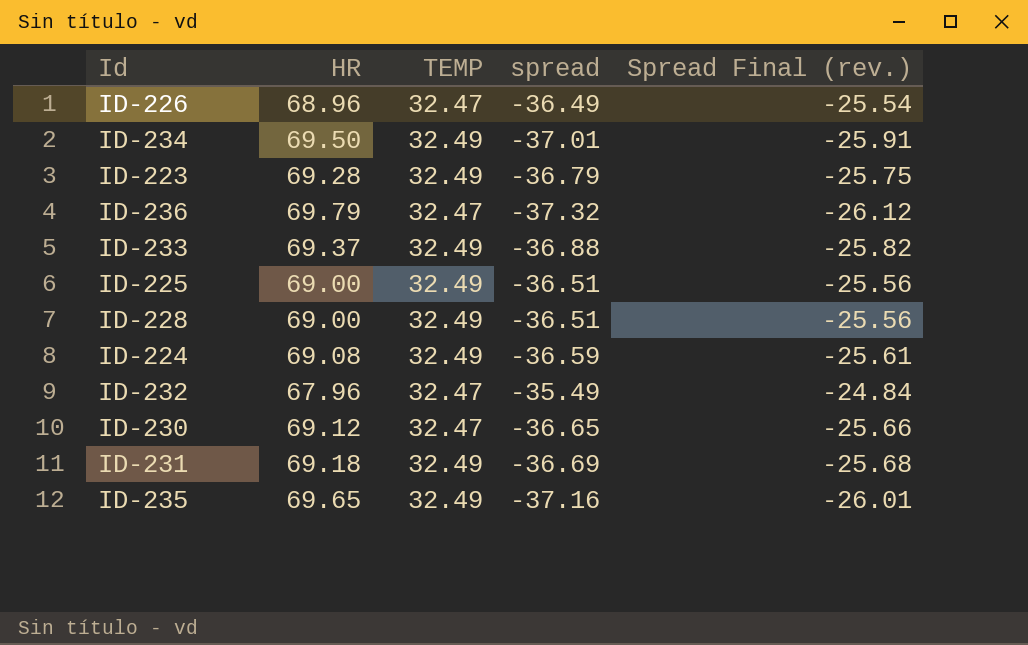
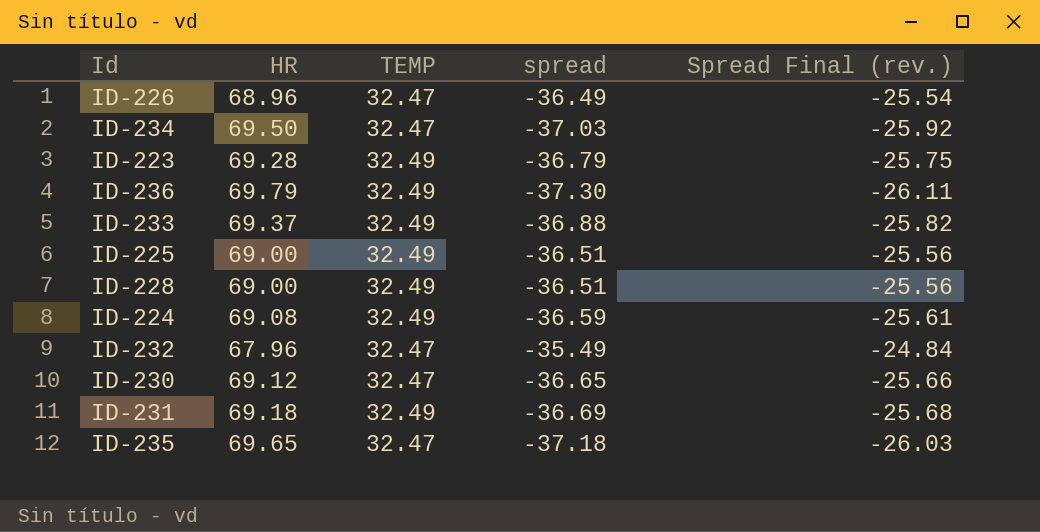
ID-234 | TEMP: 32.49 -> 32.47
ID-234 | spread: -37.01 -> -37.03
ID-234 | Spread Final (rev.): -25.91 -> -25.92
ID-236 | TEMP: 32.47 -> 32.49
ID-236 | spread: -37.32 -> -37.30
ID-236 | Spread Final (rev.): -26.12 -> -26.11
ID-235 | TEMP: 32.49 -> 32.47
ID-235 | spread: -37.16 -> -37.18
ID-235 | Spread Final (rev.): -26.01 -> -26.03

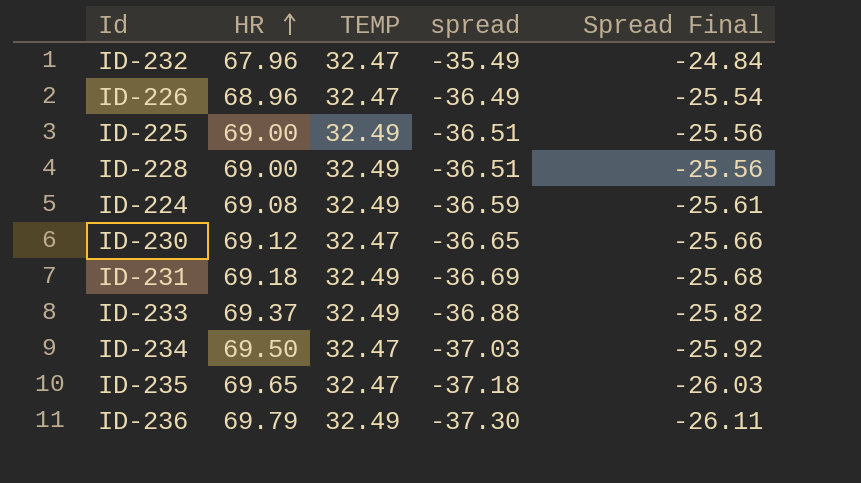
row order: none -> HR ascending
column name: Spread Final (rev.) -> Spread Final
row ID-223: 69.28 | 32.49 | -36.79 | -25.75 -> none

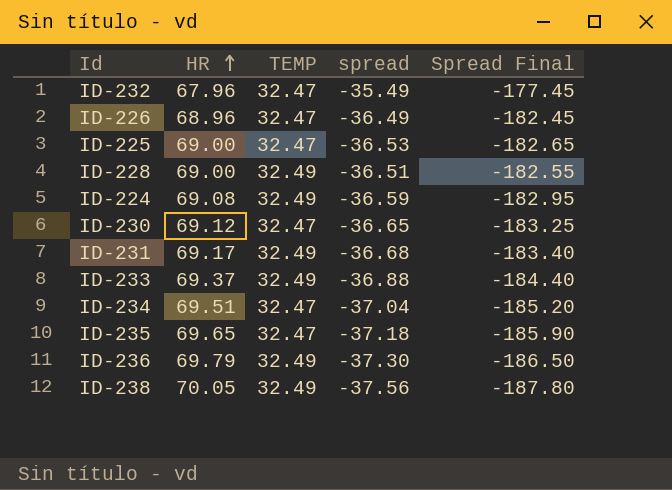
column Spread Final | formula: [spread] * 0.7 -> [spread] * 5
ID-225 | TEMP: 32.49 -> 32.47
ID-225 | spread: -36.51 -> -36.53
ID-231 | HR: 69.18 -> 69.17
ID-231 | spread: -36.69 -> -36.68
ID-234 | HR: 69.50 -> 69.51
ID-234 | spread: -37.03 -> -37.04
row ID-238: none -> 70.05 | 32.49 | -37.56 | -187.80

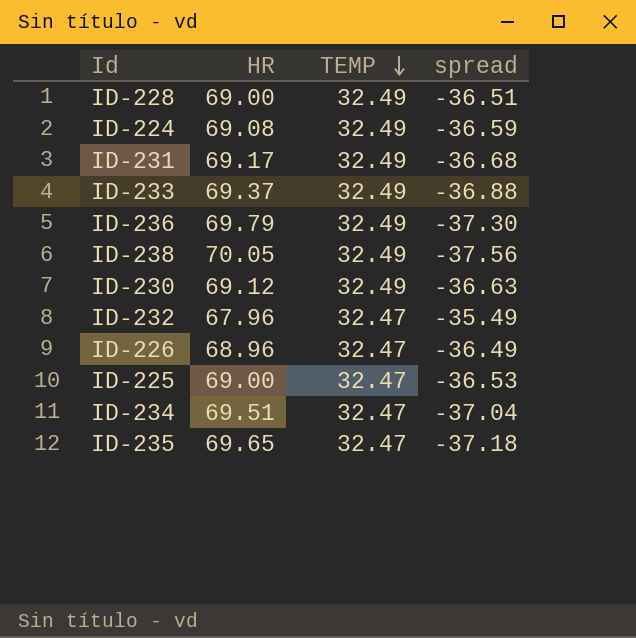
row order: HR ascending -> TEMP descending
column Spread Final | formula: [spread] * 5 -> none
ID-230 | TEMP: 32.47 -> 32.49
ID-230 | spread: -36.65 -> -36.63

